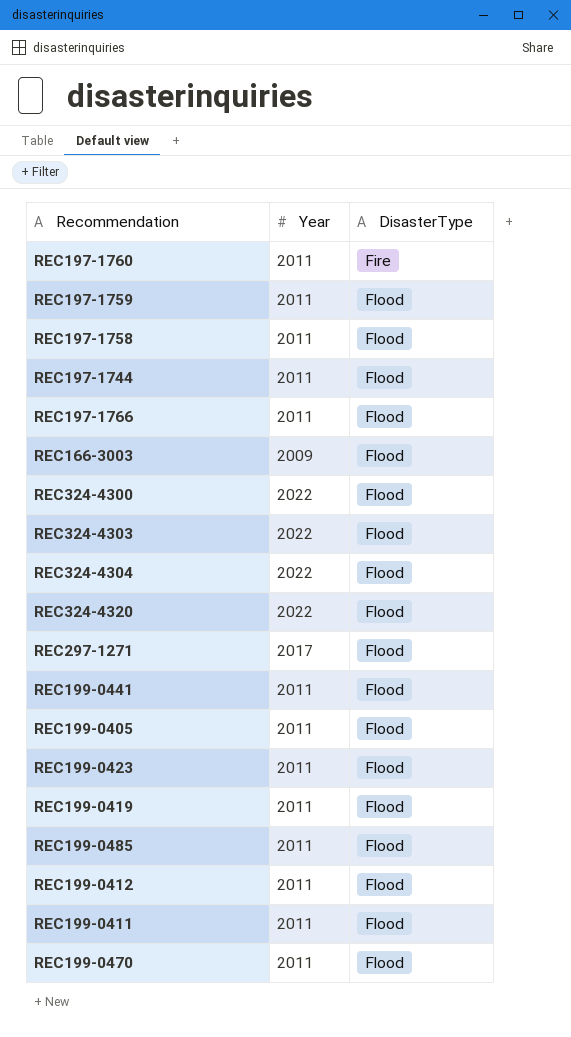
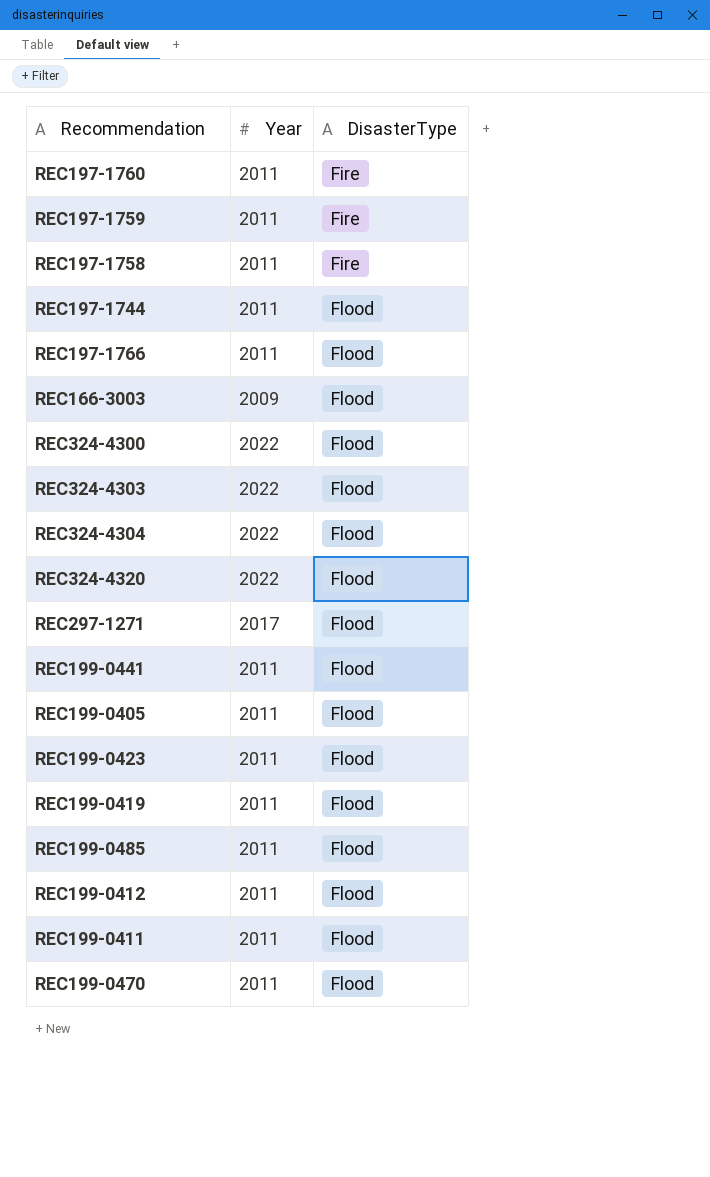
REC197-1759 | DisasterType: Flood -> Fire
REC197-1758 | DisasterType: Flood -> Fire

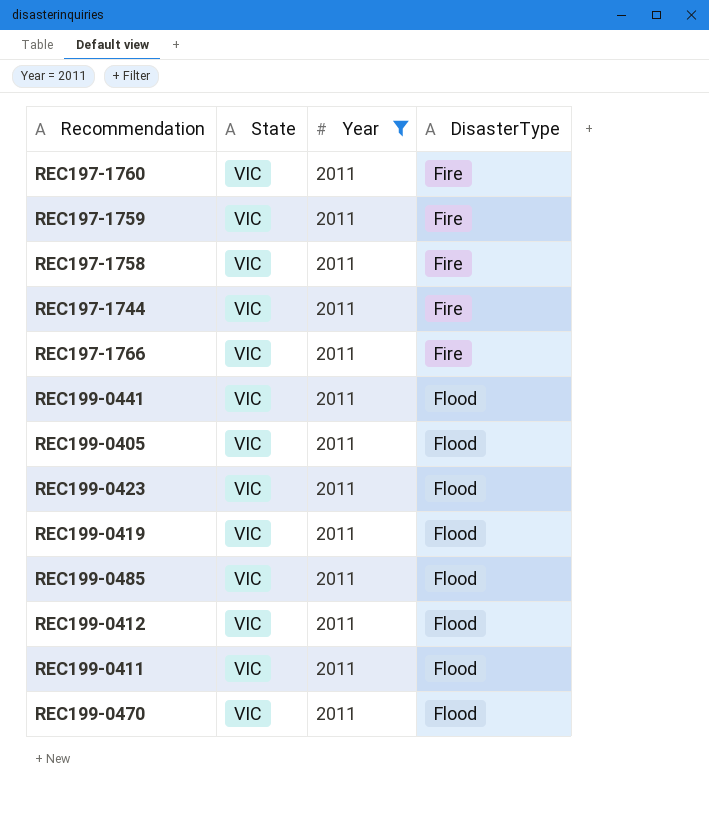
filter: none -> Year = 2011
column State | position: none -> 2
REC197-1744 | DisasterType: Flood -> Fire
REC197-1766 | DisasterType: Flood -> Fire

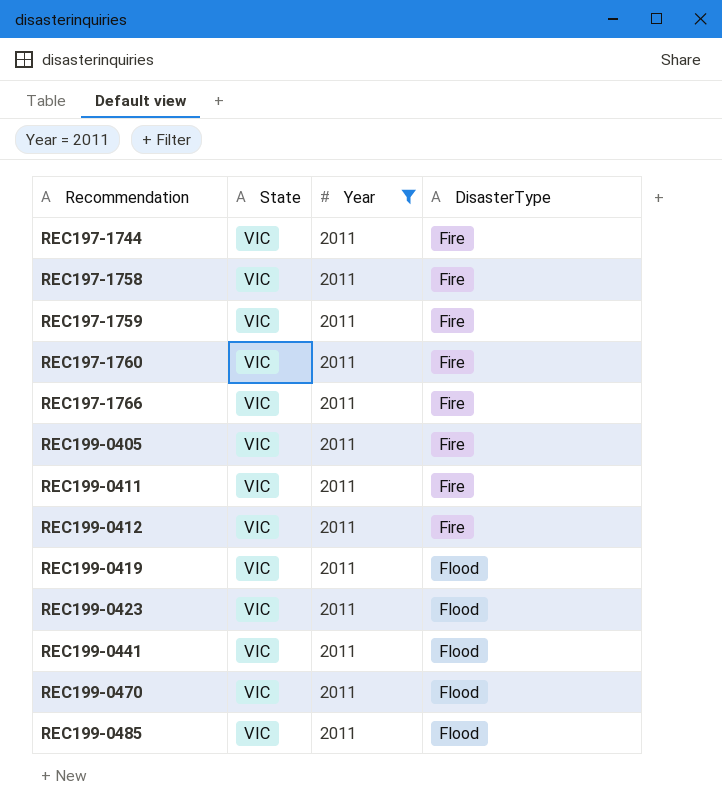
row order: DisasterType ascending -> Recommendation ascending
REC199-0405 | DisasterType: Flood -> Fire
REC199-0411 | DisasterType: Flood -> Fire
REC199-0412 | DisasterType: Flood -> Fire

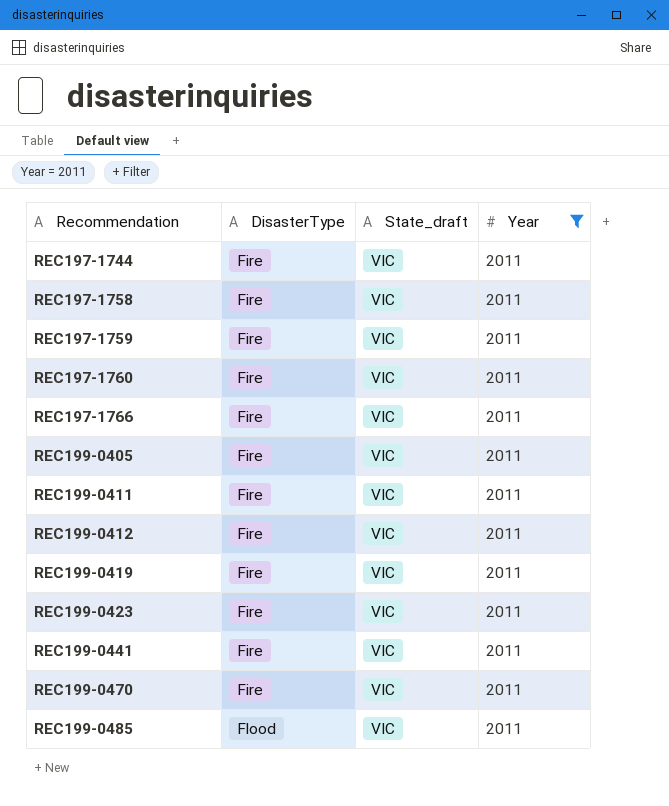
column DisasterType | position: 4 -> 2
column name: State -> State_draft
REC199-0419 | DisasterType: Flood -> Fire
REC199-0423 | DisasterType: Flood -> Fire
REC199-0441 | DisasterType: Flood -> Fire
REC199-0470 | DisasterType: Flood -> Fire

